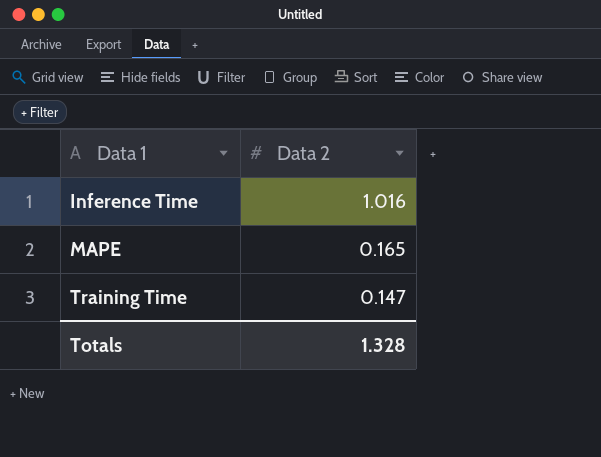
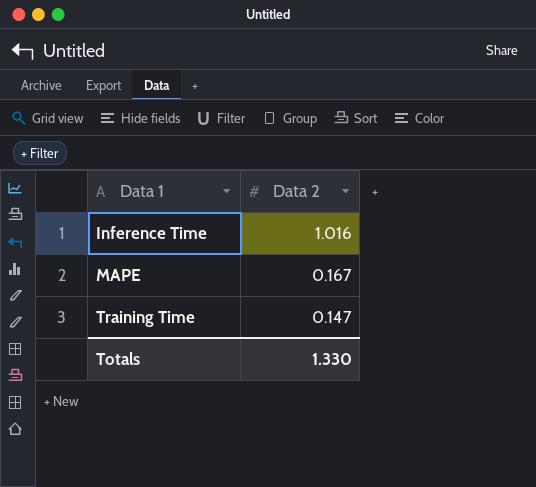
MAPE | Data 2: 0.165 -> 0.167
Totals | Data 2: 1.328 -> 1.330

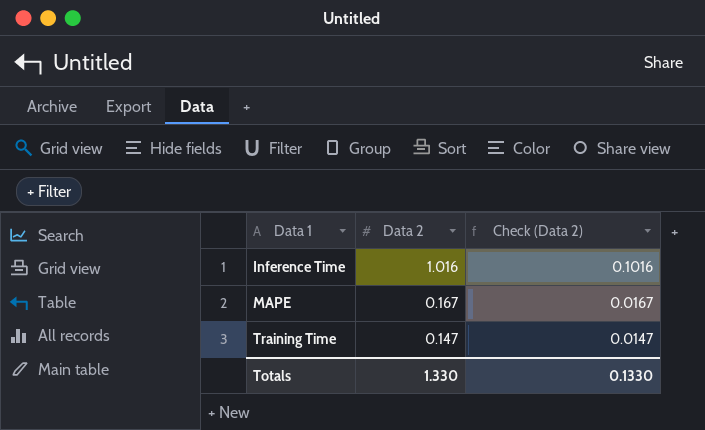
column Check (Data 2) | formula: none -> [Data 2] * 0.1

